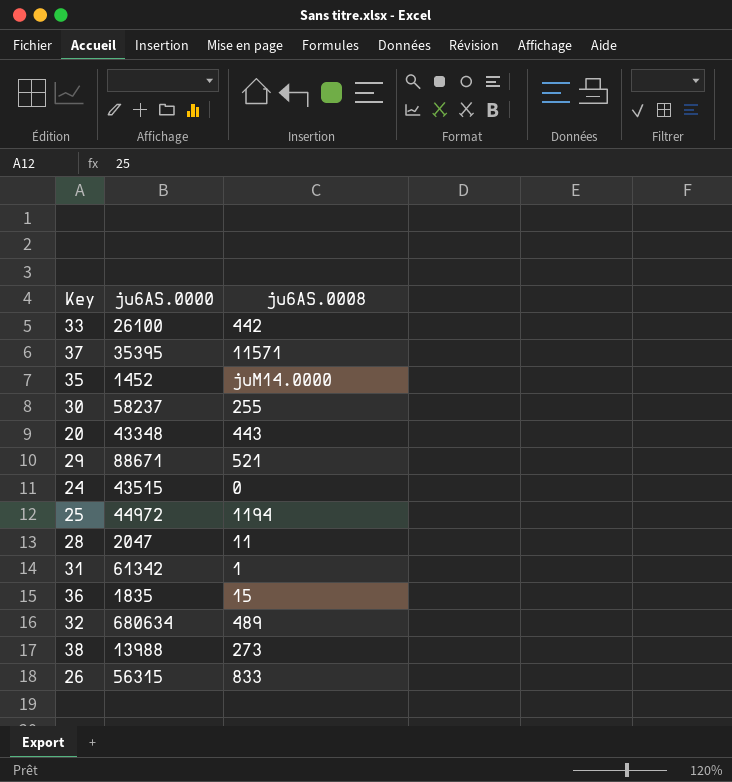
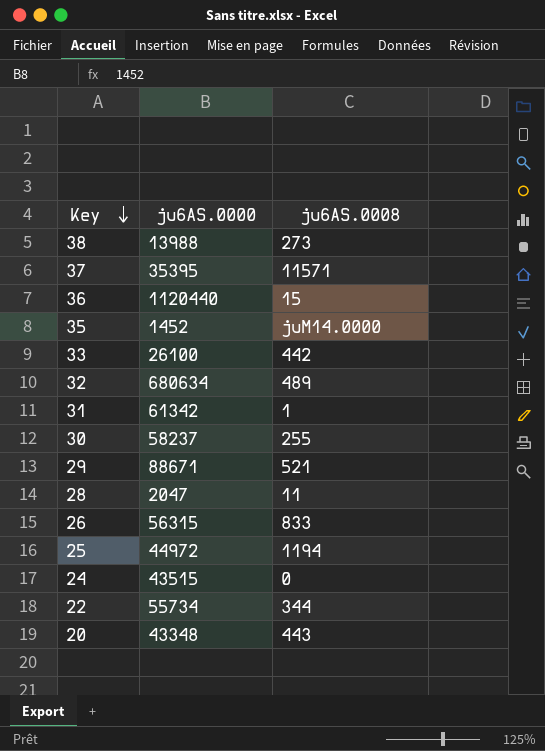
row order: none -> Key descending
36 | ju6AS.0000: 1835 -> 1120440
row 22: none -> 55734 | 344

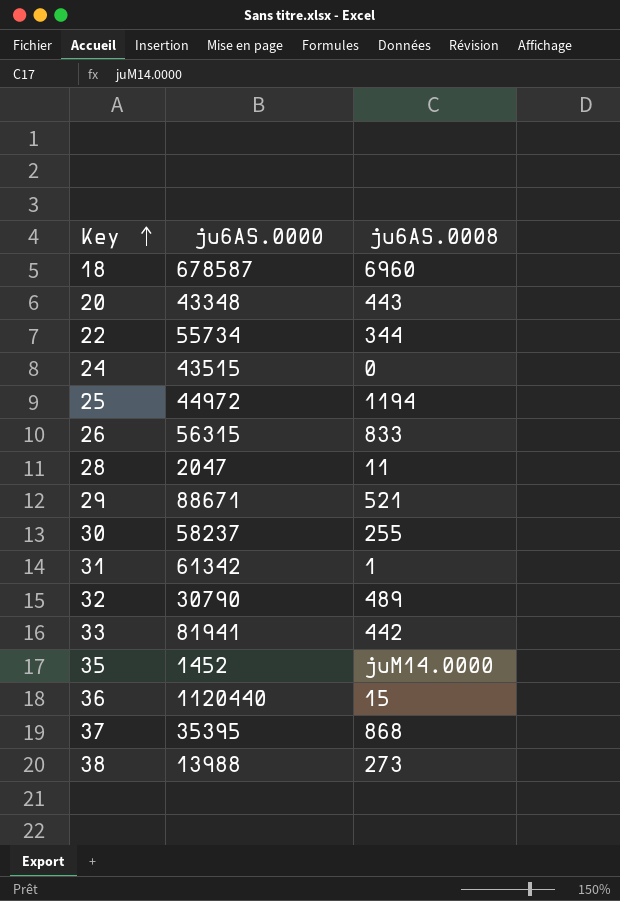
row order: Key descending -> Key ascending
row 18: none -> 678587 | 6960
32 | ju6AS.0000: 680634 -> 30790
33 | ju6AS.0000: 26100 -> 81941
37 | ju6AS.0008: 11571 -> 868

